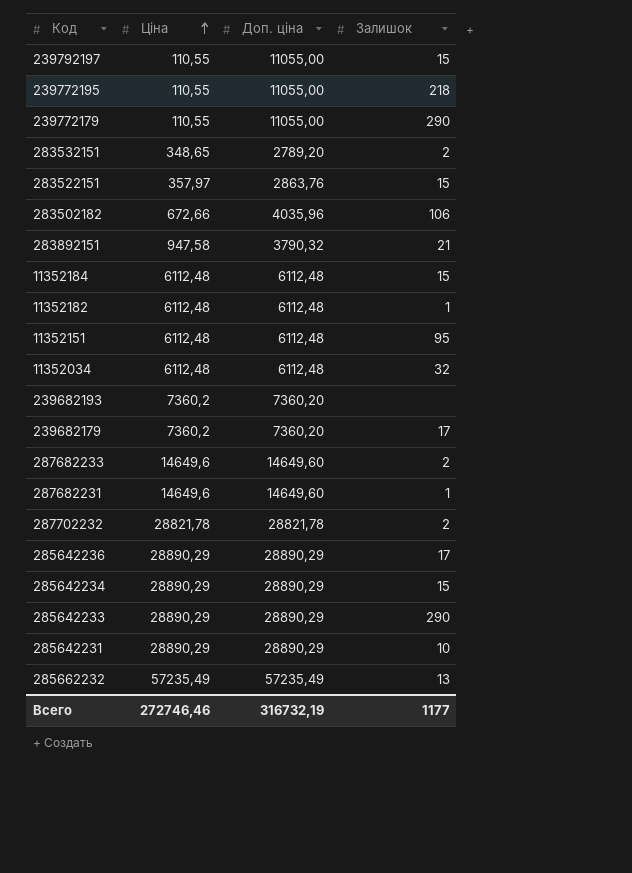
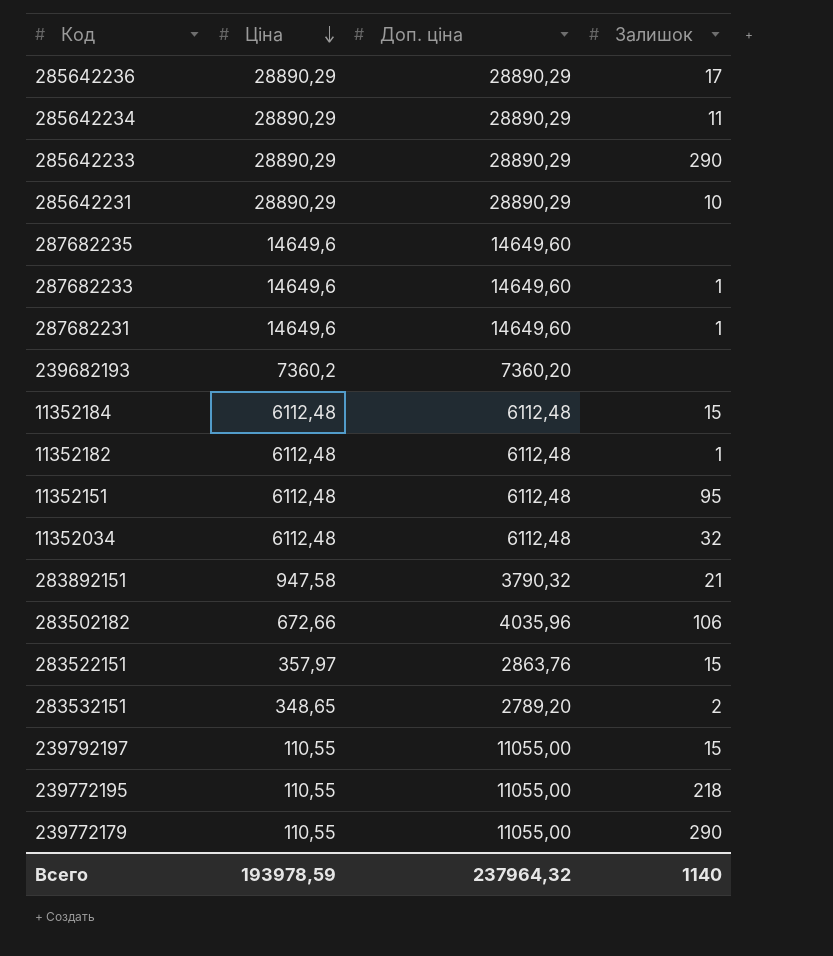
row order: Ціна ascending -> Ціна descending
row 239682179: 7360,2 | 7360,20 | 17 -> none
row 287702232: 28821,78 | 28821,78 | 2 -> none
row 285662232: 57235,49 | 57235,49 | 13 -> none
285642234 | Залишок: 15 -> 11
row 287682235: none -> 14649,6 | 14649,60 | none
287682233 | Залишок: 2 -> 1
Всего | Ціна: 272746,46 -> 193978,59
Всего | Доп. ціна: 316732,19 -> 237964,32
Всего | Залишок: 1177 -> 1140

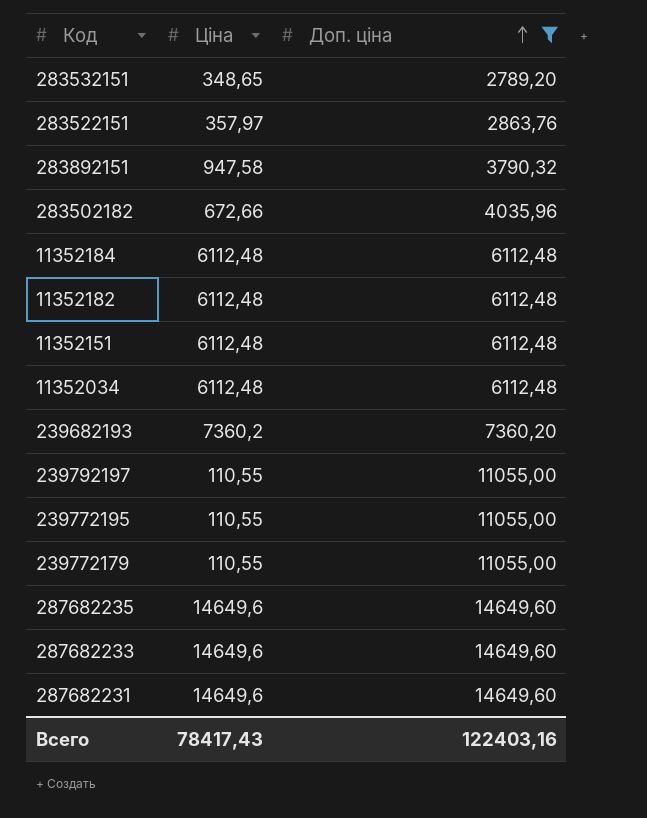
filter: none -> Доп. ціна != 28890,29
row order: Ціна descending -> Доп. ціна ascending
column Залишок | position: 4 -> none
Всего | Ціна: 193978,59 -> 78417,43
Всего | Доп. ціна: 237964,32 -> 122403,16

